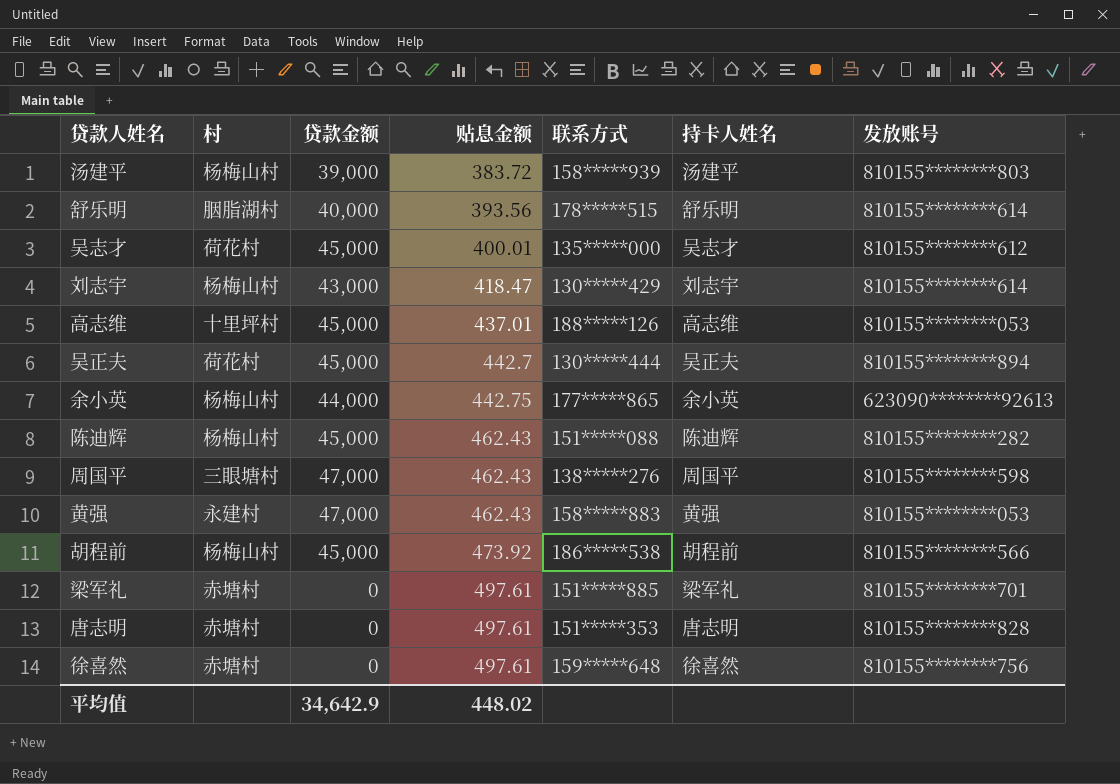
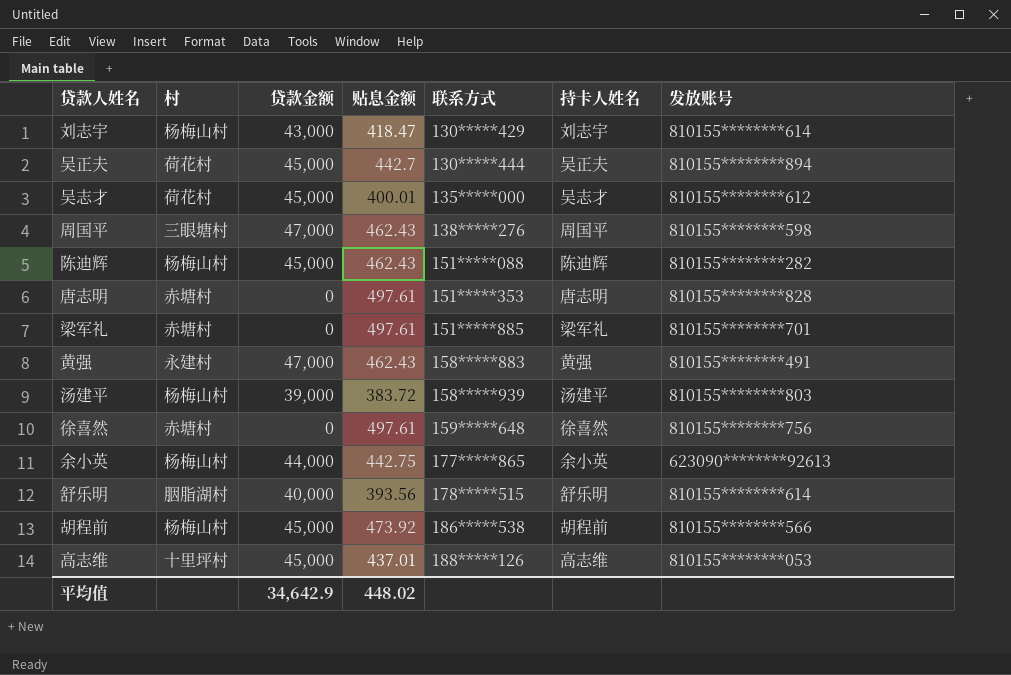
row order: 贴息金额 ascending -> 联系方式 ascending
黄强 | 发放账号: 810155********053 -> 810155********491

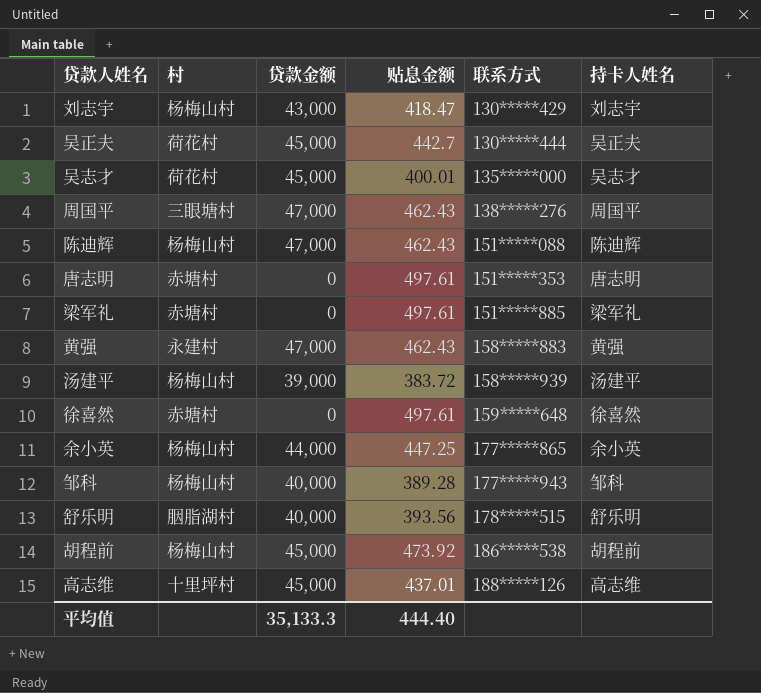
column 发放账号 | position: 7 -> none
陈迪辉 | 贷款金额: 45,000 -> 47,000
余小英 | 贴息金额: 442.75 -> 447.25
row 邹科: none -> 杨梅山村 | 40,000 | 389.28 | 177*****943 | 邹科
平均值 | 贷款金额: 34,642.9 -> 35,133.3
平均值 | 贴息金额: 448.02 -> 444.40

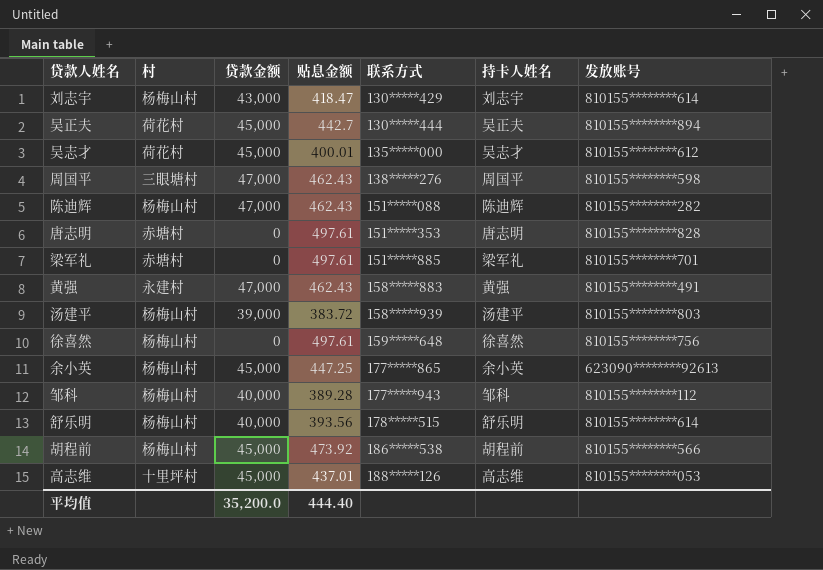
column 发放账号 | position: none -> 7
徐喜然 | 村: 赤塘村 -> 杨梅山村
余小英 | 贷款金额: 44,000 -> 45,000
舒乐明 | 村: 胭脂湖村 -> 杨梅山村
平均值 | 贷款金额: 35,133.3 -> 35,200.0

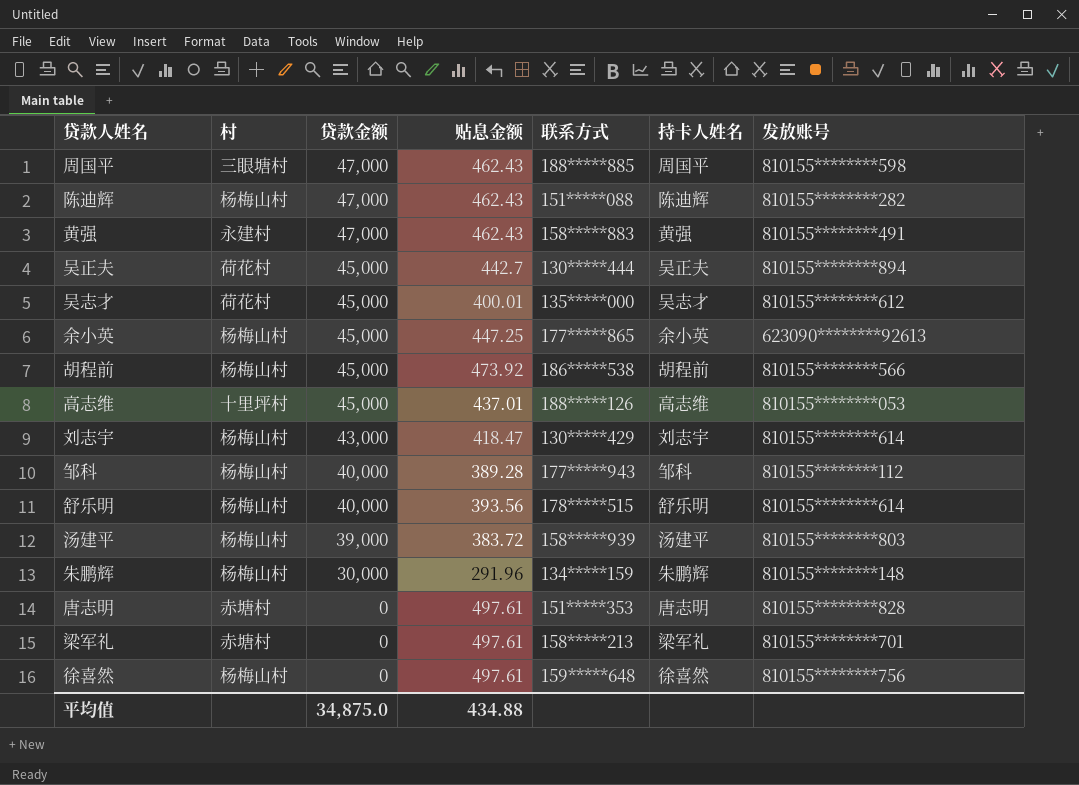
row order: 联系方式 ascending -> 贷款金额 descending
周国平 | 联系方式: 138*****276 -> 188*****885
row 朱鹏辉: none -> 杨梅山村 | 30,000 | 291.96 | 134*****159 | 朱鹏辉 | 810155********148
梁军礼 | 联系方式: 151*****885 -> 158*****213
平均值 | 贷款金额: 35,200.0 -> 34,875.0
平均值 | 贴息金额: 444.40 -> 434.88

